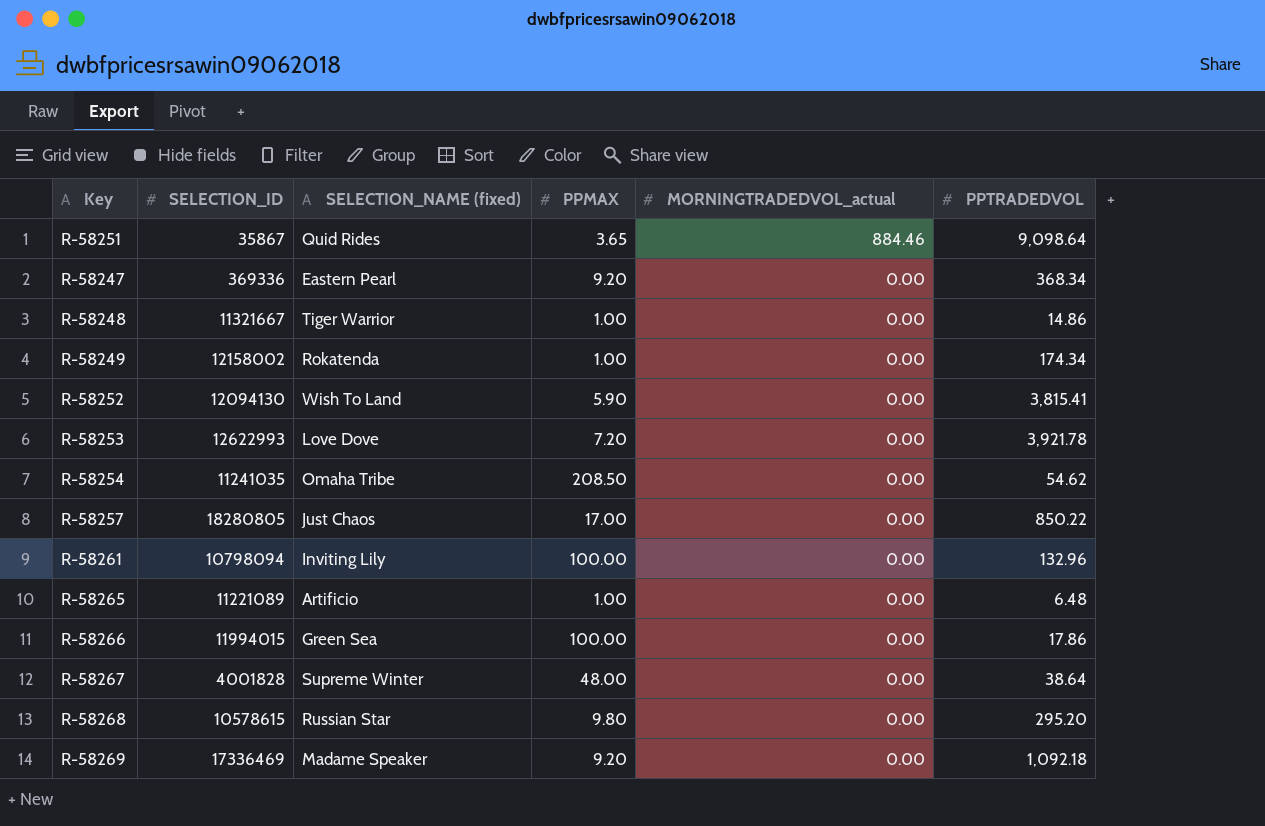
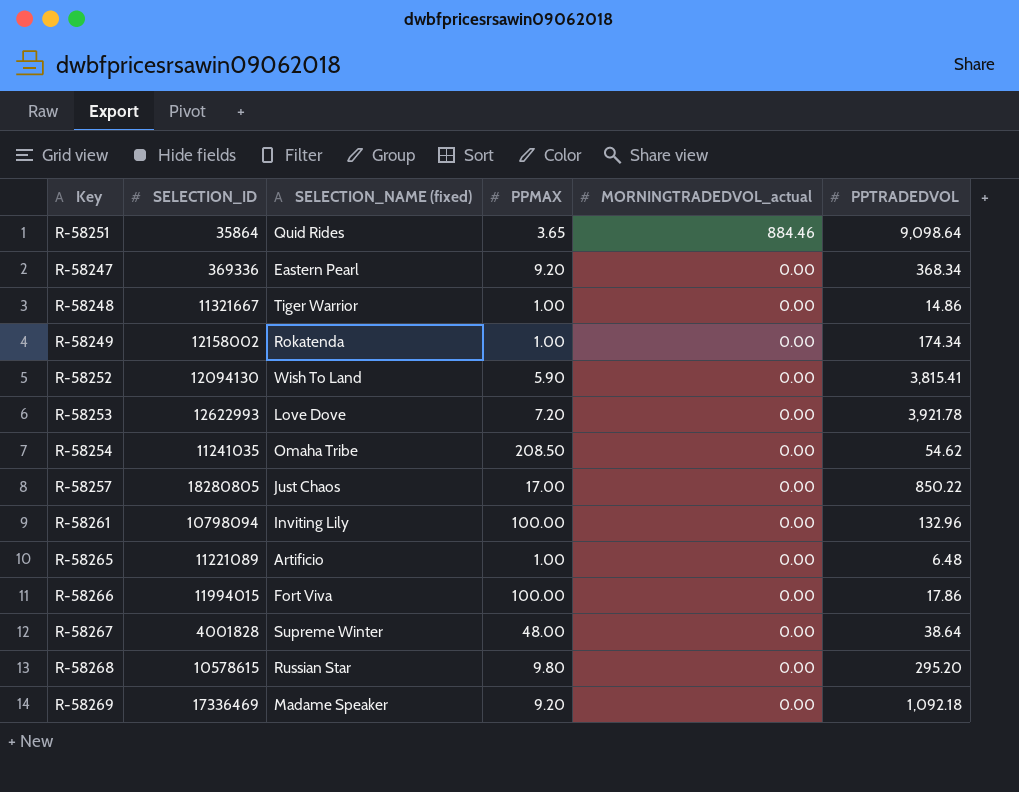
R-58251 | SELECTION_ID: 35867 -> 35864
R-58266 | SELECTION_NAME (fixed): Green Sea -> Fort Viva

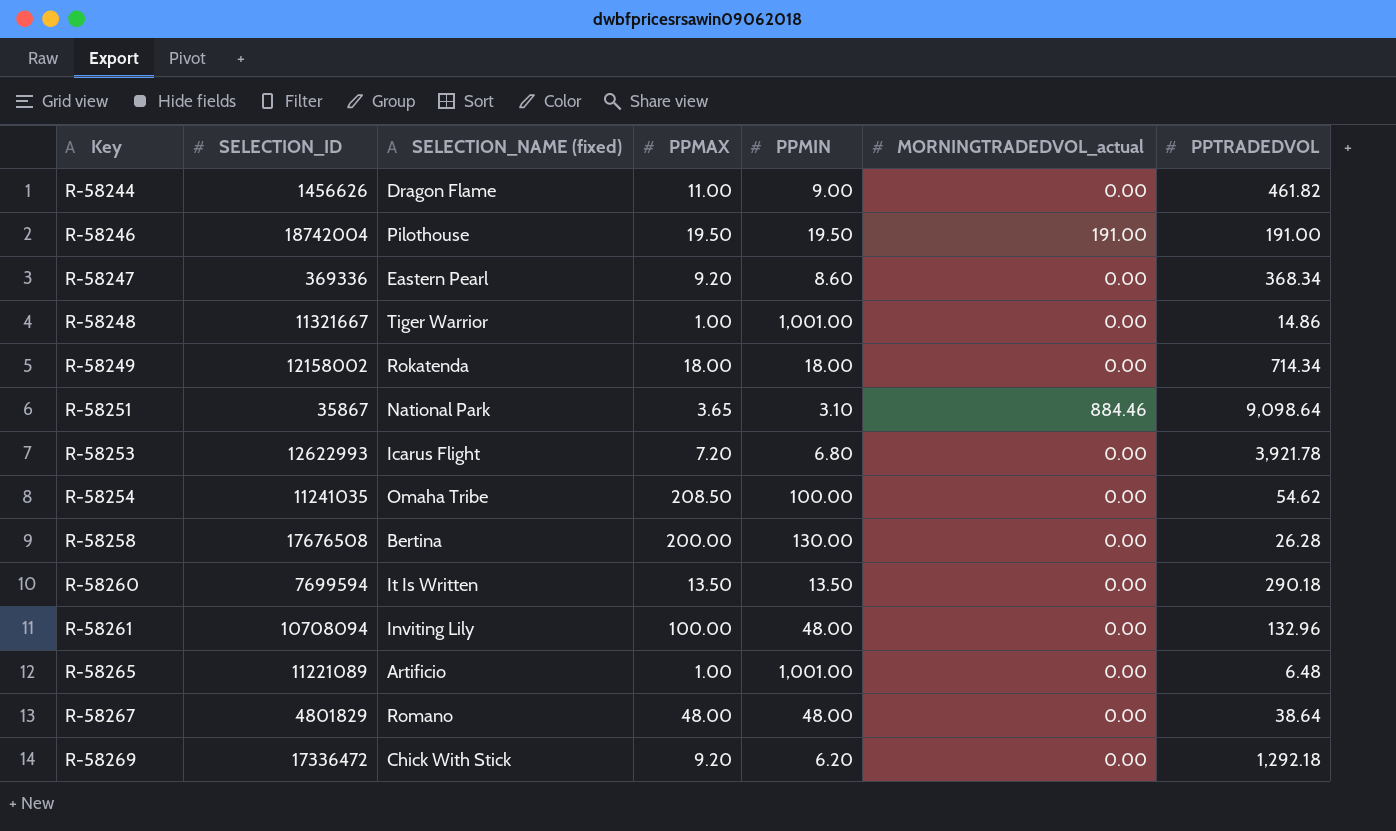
row order: MORNINGTRADEDVOL_actual descending -> Key ascending
column PPMIN | position: none -> 5
row R-58252: 12094130 | Wish To Land | 5.90 | 0.00 | 3,815.41 -> none
row R-58257: 18280805 | Just Chaos | 17.00 | 0.00 | 850.22 -> none
row R-58266: 11994015 | Fort Viva | 100.00 | 0.00 | 17.86 -> none
row R-58268: 10578615 | Russian Star | 9.80 | 0.00 | 295.20 -> none
row R-58244: none -> 1456626 | Dragon Flame | 11.00 | 9.00 | 0.00 | 461.82
row R-58246: none -> 18742004 | Pilothouse | 19.50 | 19.50 | 191.00 | 191.00
R-58249 | PPMAX: 1.00 -> 18.00
R-58249 | PPTRADEDVOL: 174.34 -> 714.34
R-58251 | SELECTION_ID: 35864 -> 35867
R-58251 | SELECTION_NAME (fixed): Quid Rides -> National Park
R-58253 | SELECTION_NAME (fixed): Love Dove -> Icarus Flight
row R-58258: none -> 17676508 | Bertina | 200.00 | 130.00 | 0.00 | 26.28
row R-58260: none -> 7699594 | It Is Written | 13.50 | 13.50 | 0.00 | 290.18
R-58261 | SELECTION_ID: 10798094 -> 10708094
R-58267 | SELECTION_ID: 4001828 -> 4801829
R-58267 | SELECTION_NAME (fixed): Supreme Winter -> Romano
R-58269 | SELECTION_ID: 17336469 -> 17336472
R-58269 | SELECTION_NAME (fixed): Madame Speaker -> Chick With Stick
R-58269 | PPTRADEDVOL: 1,092.18 -> 1,292.18

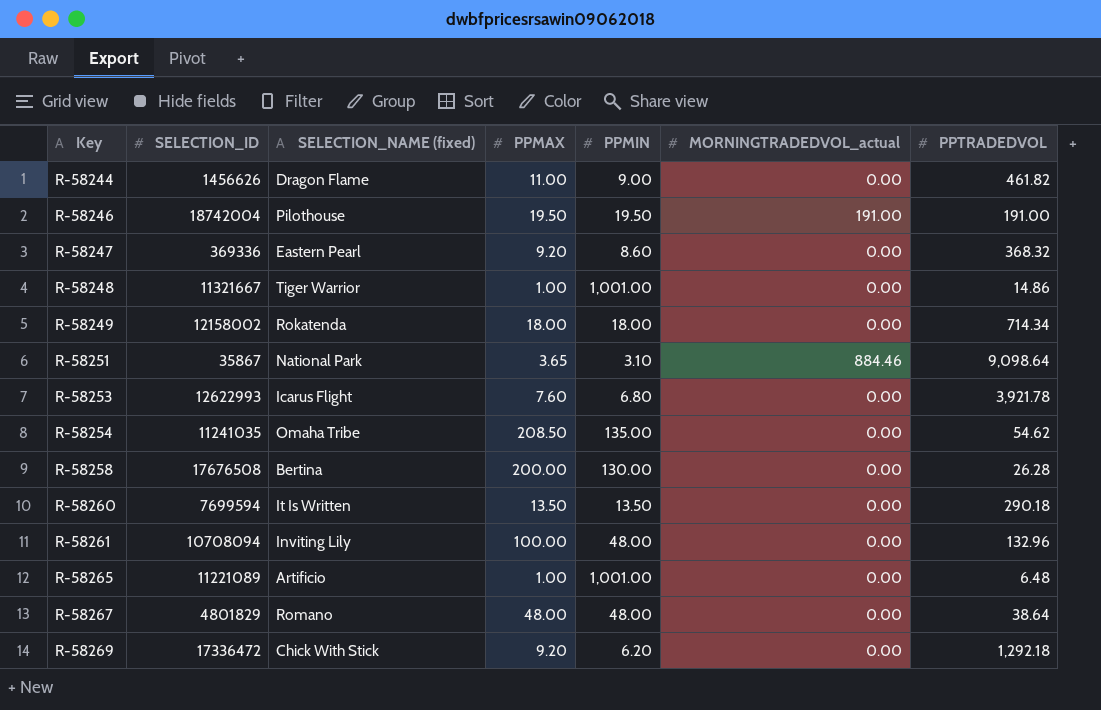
R-58247 | PPTRADEDVOL: 368.34 -> 368.32
R-58253 | PPMAX: 7.20 -> 7.60
R-58254 | PPMIN: 100.00 -> 135.00

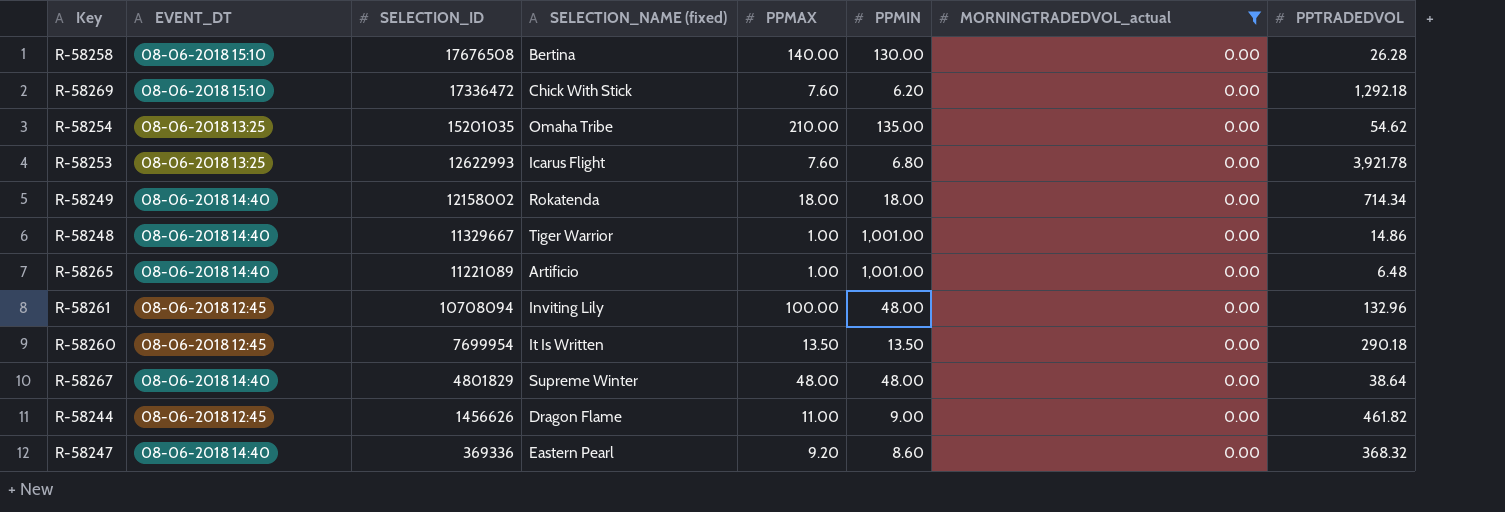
filter: none -> MORNINGTRADEDVOL_actual = 0.00
row order: Key ascending -> SELECTION_ID descending
column EVENT_DT | position: none -> 2
R-58258 | PPMAX: 200.00 -> 140.00
R-58269 | PPMAX: 9.20 -> 7.60
R-58254 | SELECTION_ID: 11241035 -> 15201035
R-58254 | PPMAX: 208.50 -> 210.00
R-58248 | SELECTION_ID: 11321667 -> 11329667
R-58260 | SELECTION_ID: 7699594 -> 7699954
R-58267 | SELECTION_NAME (fixed): Romano -> Supreme Winter

